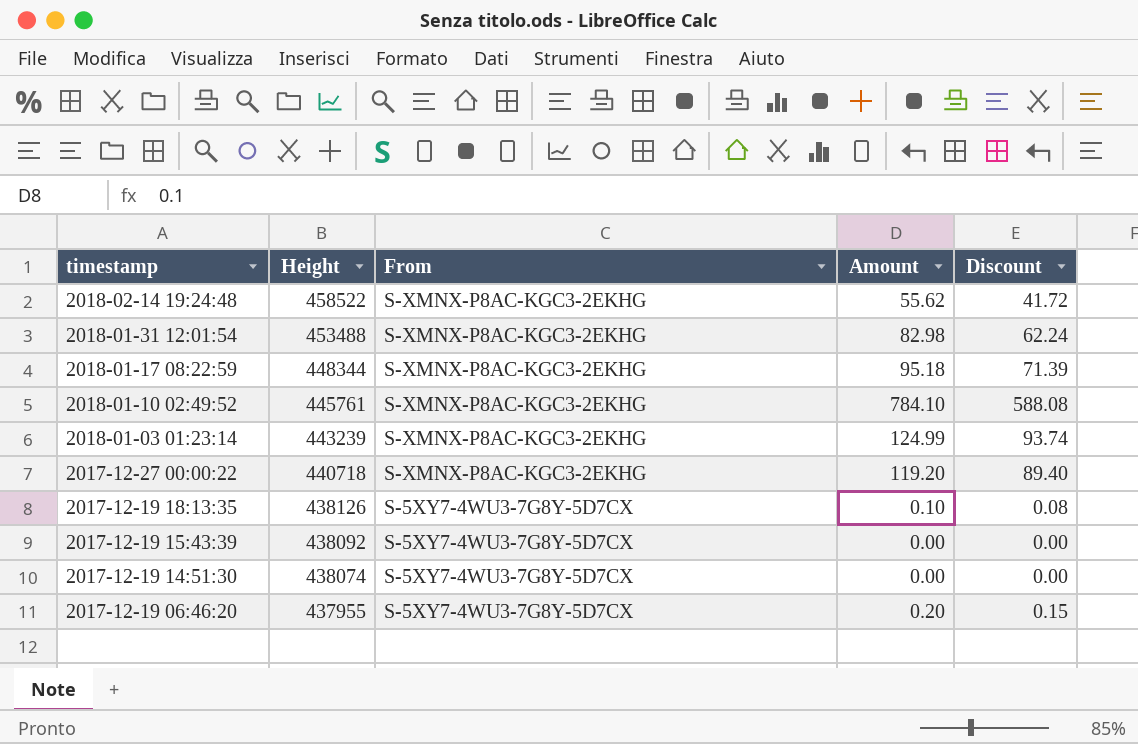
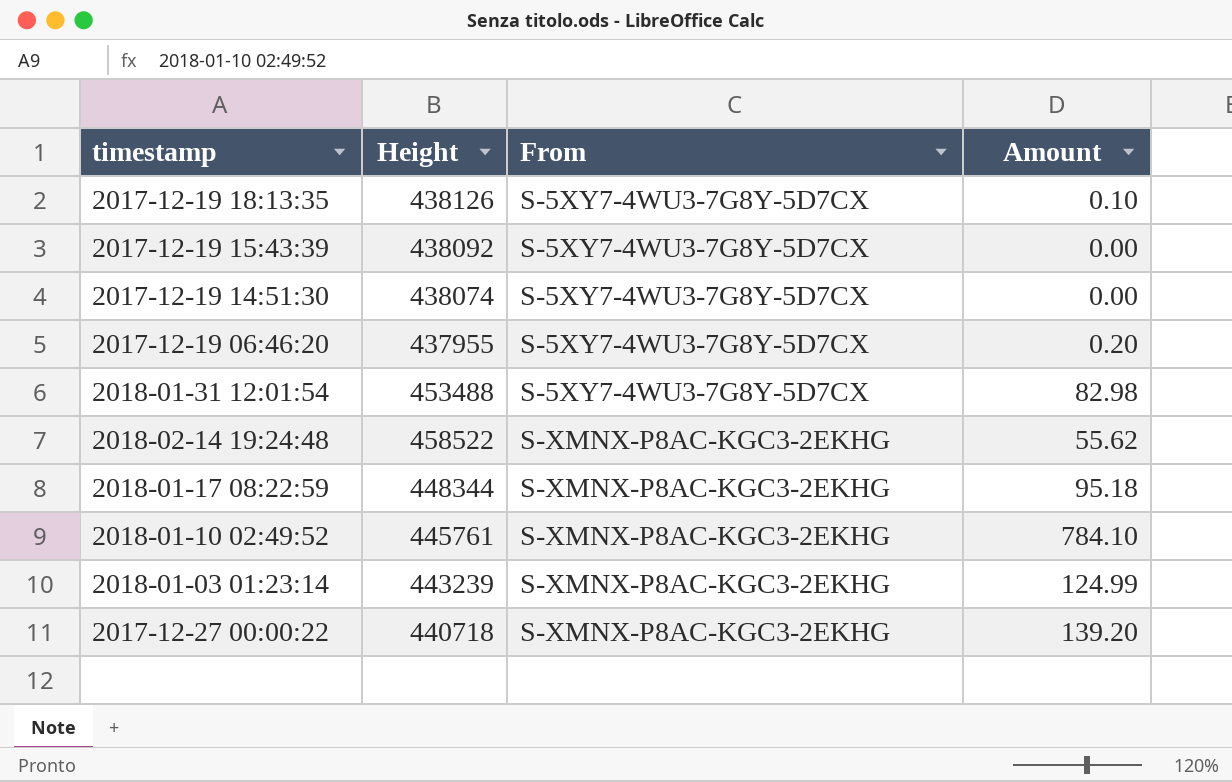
row order: timestamp descending -> From ascending
column Discount | formula: [Amount] * 0.75 -> none
2018-01-31 12:01:54 | From: S-XMNX-P8AC-KGC3-2EKHG -> S-5XY7-4WU3-7G8Y-5D7CX
2017-12-27 00:00:22 | Amount: 119.20 -> 139.20

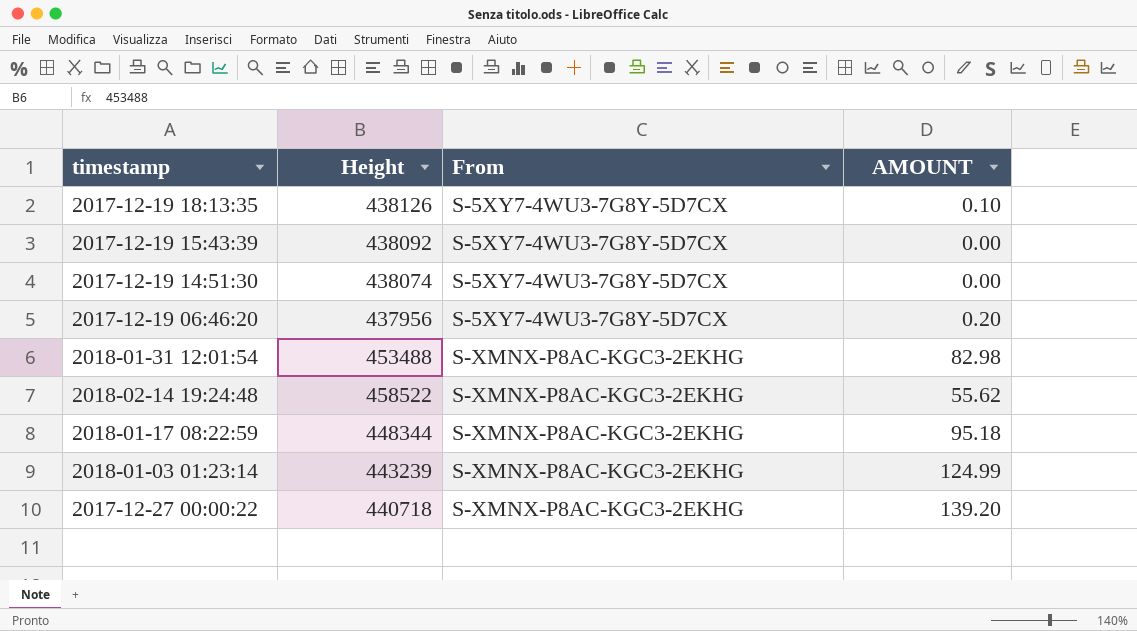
column name: Amount -> AMOUNT
row 2018-01-10 02:49:52: 445761 | S-XMNX-P8AC-KGC3-2EKHG | 784.10 -> none
2017-12-19 06:46:20 | Height: 437955 -> 437956
2018-01-31 12:01:54 | From: S-5XY7-4WU3-7G8Y-5D7CX -> S-XMNX-P8AC-KGC3-2EKHG

